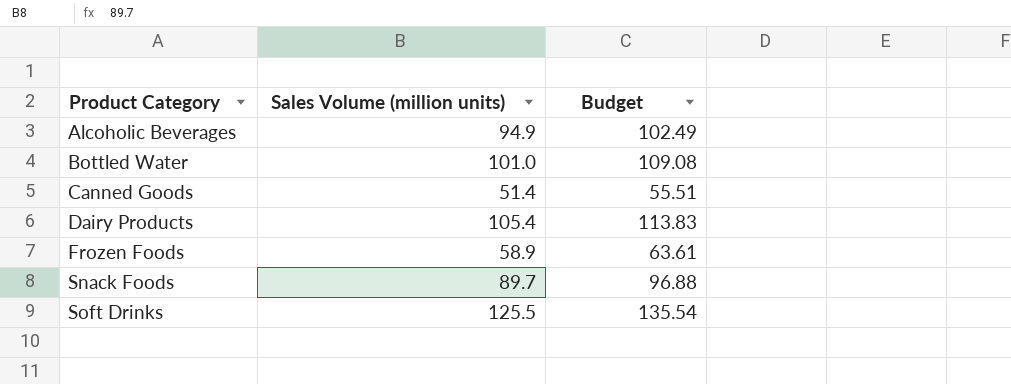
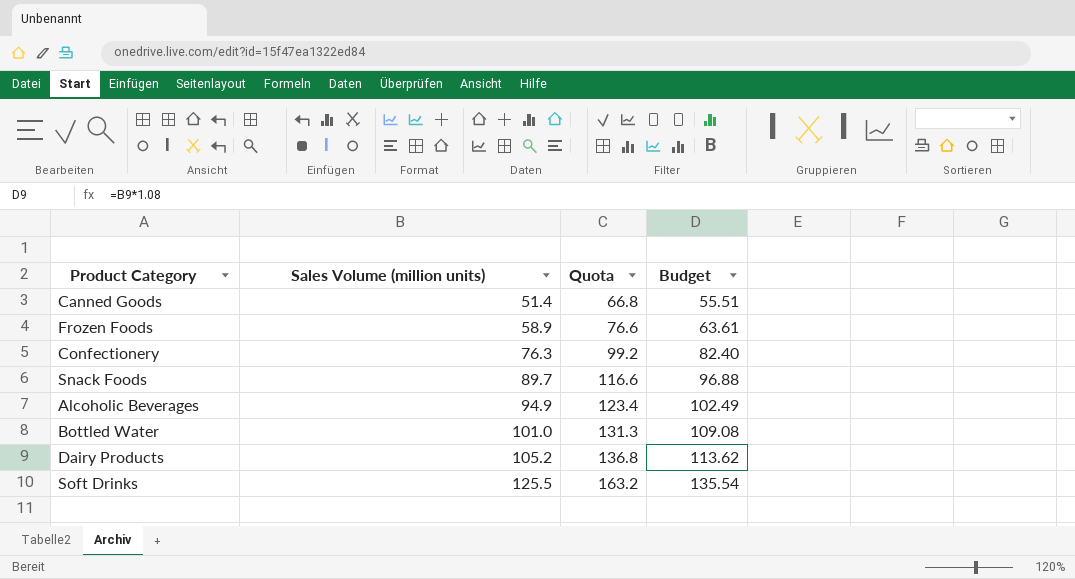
row order: Product Category ascending -> Sales Volume (million units) ascending
column Quota | formula: none -> [Sales Volume (million units)] * 1.3
row Confectionery: none -> 76.3 | 99.2 | 82.40
Dairy Products | Sales Volume (million units): 105.4 -> 105.2
Dairy Products | Budget: 113.83 -> 113.62

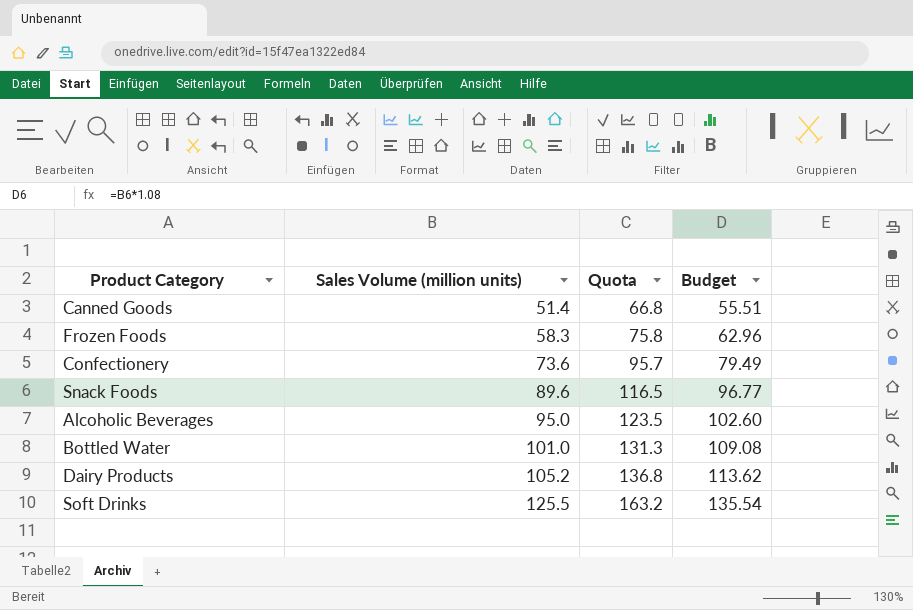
Frozen Foods | Sales Volume (million units): 58.9 -> 58.3
Frozen Foods | Quota: 76.6 -> 75.8
Frozen Foods | Budget: 63.61 -> 62.96
Confectionery | Sales Volume (million units): 76.3 -> 73.6
Confectionery | Quota: 99.2 -> 95.7
Confectionery | Budget: 82.40 -> 79.49
Snack Foods | Sales Volume (million units): 89.7 -> 89.6
Snack Foods | Quota: 116.6 -> 116.5
Snack Foods | Budget: 96.88 -> 96.77
Alcoholic Beverages | Sales Volume (million units): 94.9 -> 95.0
Alcoholic Beverages | Quota: 123.4 -> 123.5
Alcoholic Beverages | Budget: 102.49 -> 102.60

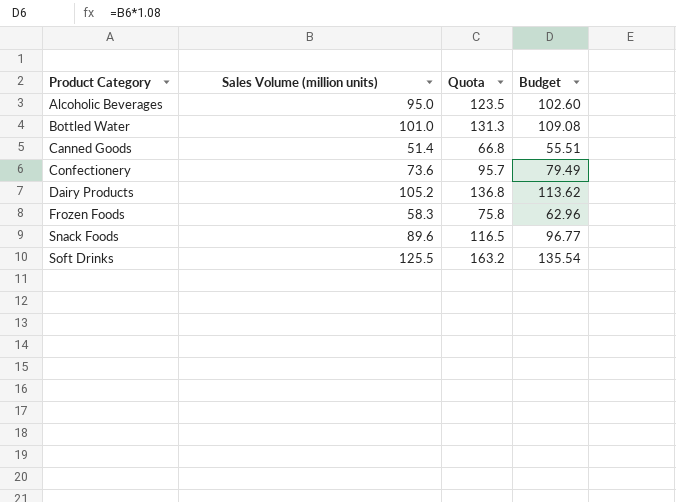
row order: Sales Volume (million units) ascending -> Product Category ascending

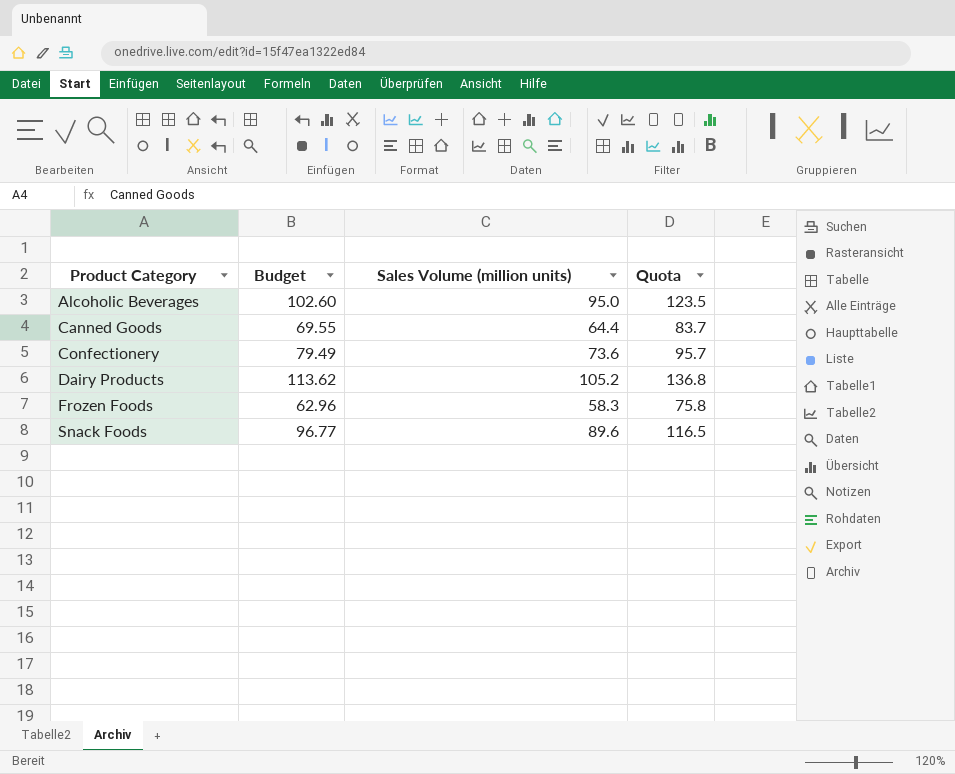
column Budget | position: 4 -> 2
row Bottled Water: 101.0 | 131.3 | 109.08 -> none
row Soft Drinks: 125.5 | 163.2 | 135.54 -> none
Canned Goods | Budget: 55.51 -> 69.55
Canned Goods | Sales Volume (million units): 51.4 -> 64.4
Canned Goods | Quota: 66.8 -> 83.7

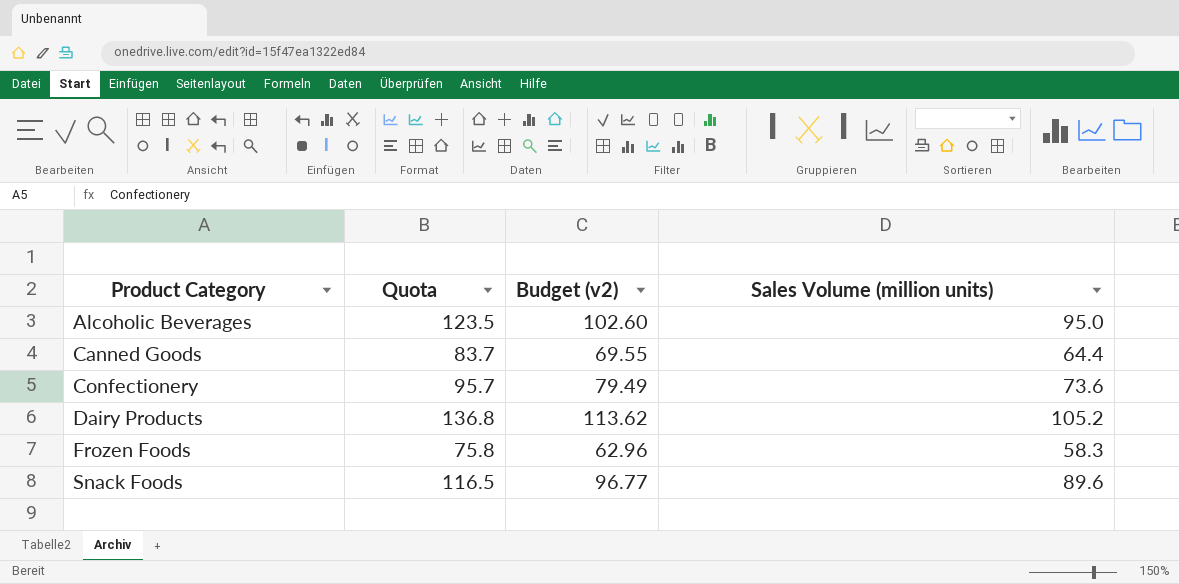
column Quota | position: 4 -> 2
column name: Budget -> Budget (v2)

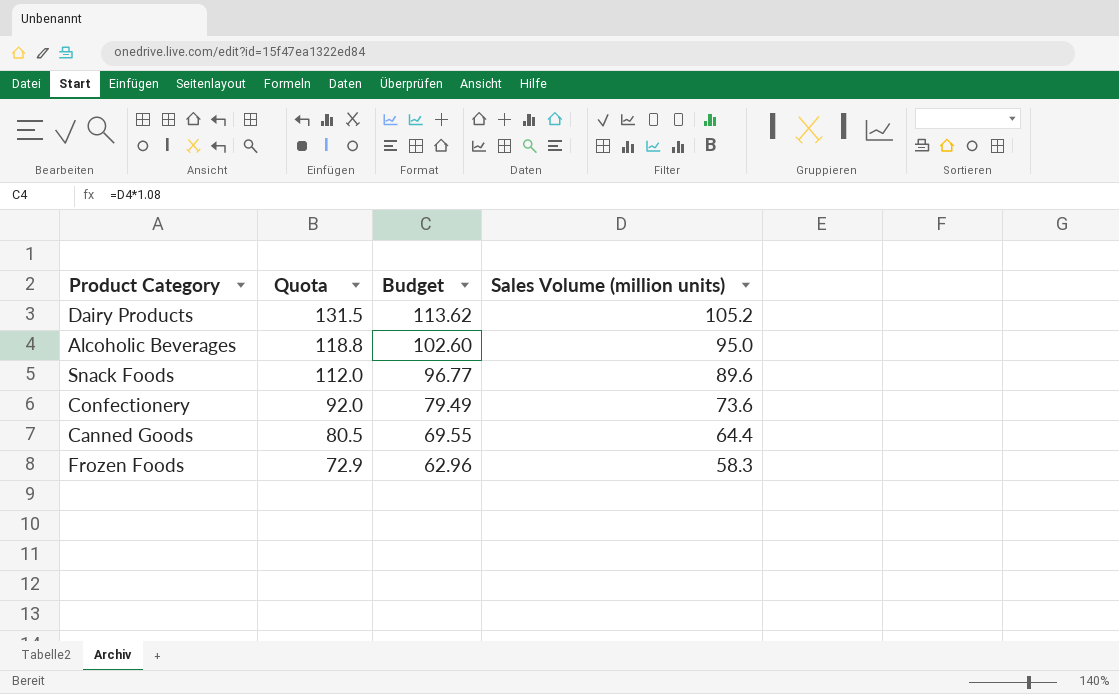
row order: Product Category ascending -> Quota descending
column Quota | formula: [Sales Volume (million units)] * 1.3 -> [Sales Volume (million units)] * 1.25
column name: Budget (v2) -> Budget

